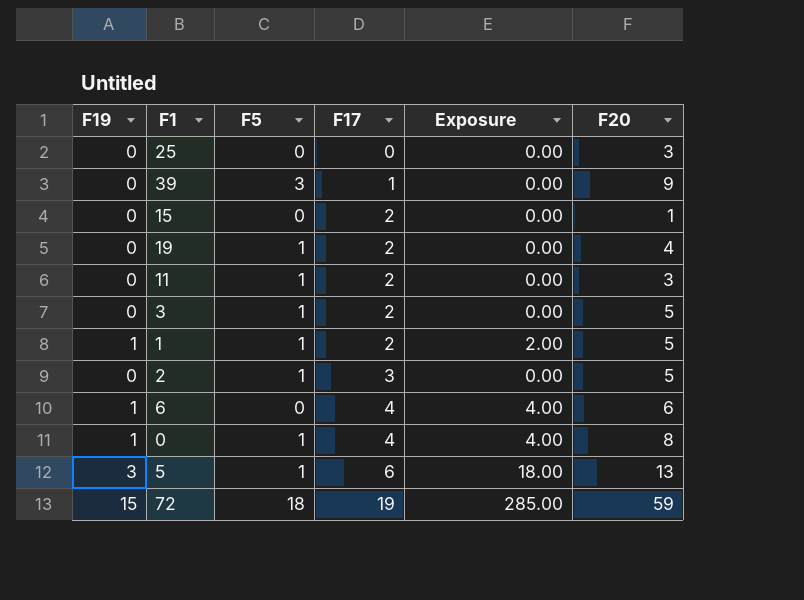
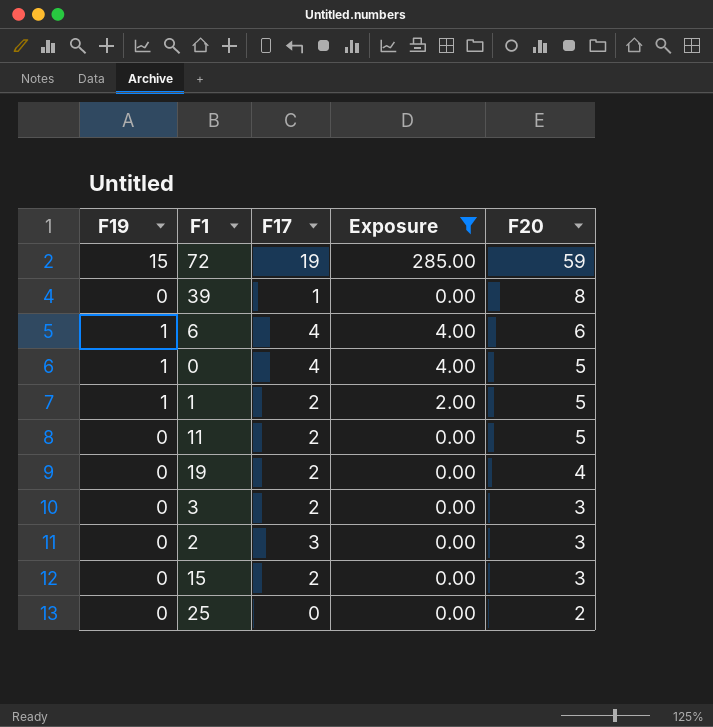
filter: none -> Exposure != 18.00
row order: F17 ascending -> F20 descending
column F5 | position: 3 -> none
39 | F20: 9 -> 8
0 | F20: 8 -> 5
11 | F20: 3 -> 5
3 | F20: 5 -> 3
2 | F20: 5 -> 3
15 | F20: 1 -> 3
25 | F20: 3 -> 2

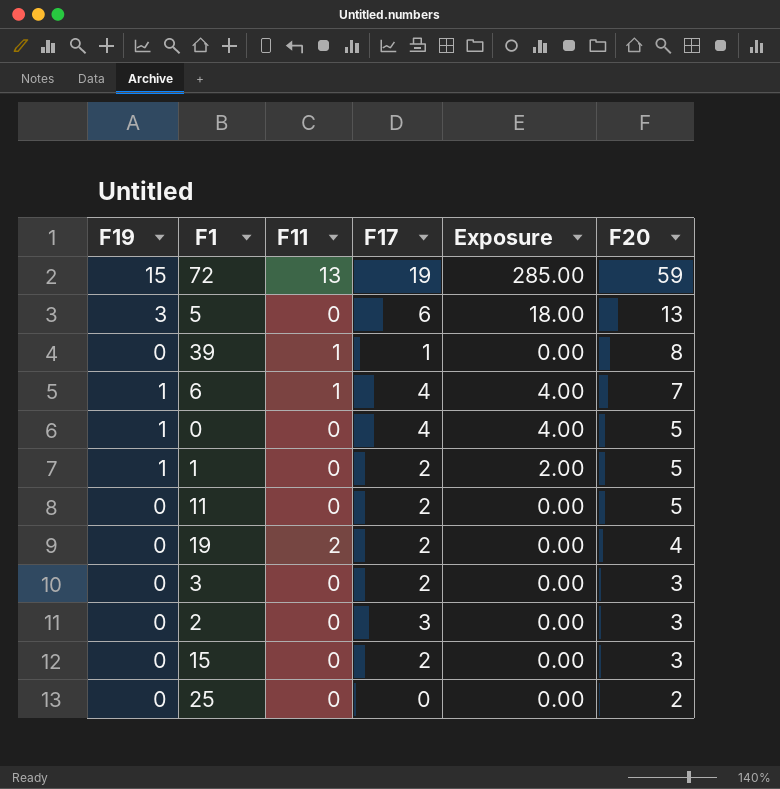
filter: Exposure != 18.00 -> none
column F11 | position: none -> 3
6 | F20: 6 -> 7

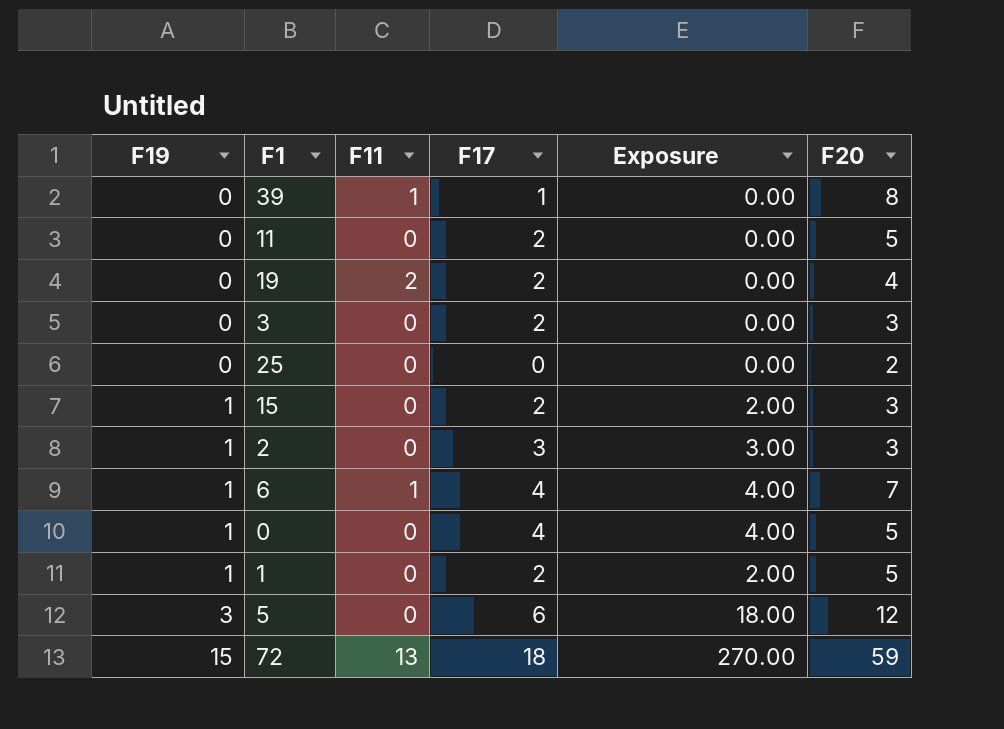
row order: F20 descending -> F19 ascending
15 | F19: 0 -> 1
15 | Exposure: 0.00 -> 2.00
2 | F19: 0 -> 1
2 | Exposure: 0.00 -> 3.00
5 | F20: 13 -> 12
72 | F17: 19 -> 18
72 | Exposure: 285.00 -> 270.00

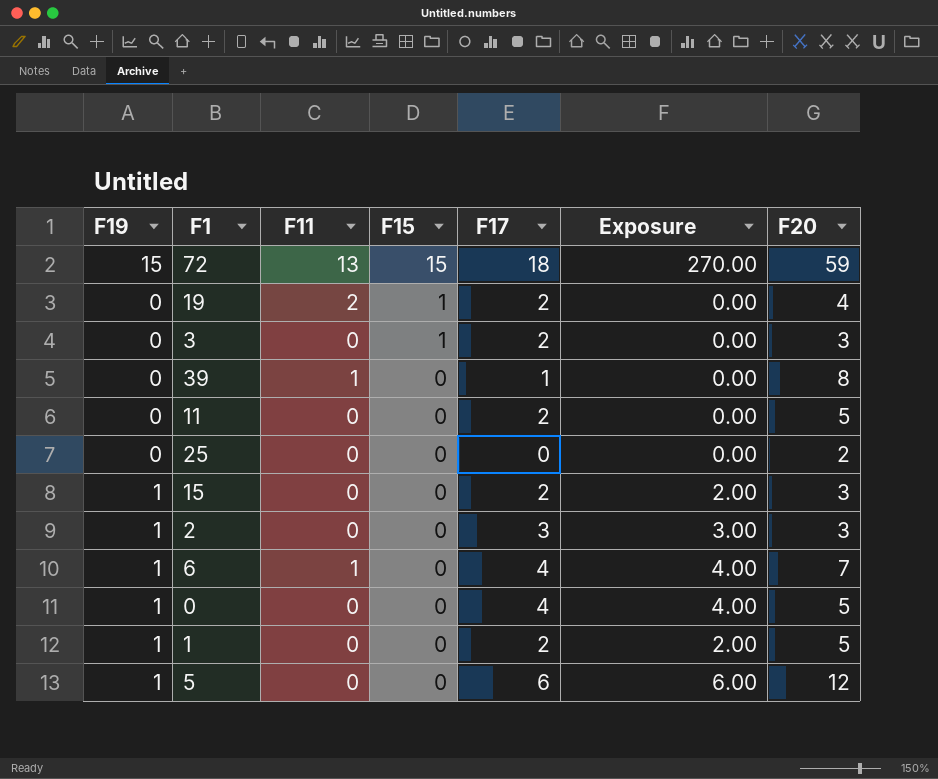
row order: F19 ascending -> F15 descending
column F15 | position: none -> 4
5 | F19: 3 -> 1
5 | Exposure: 18.00 -> 6.00

